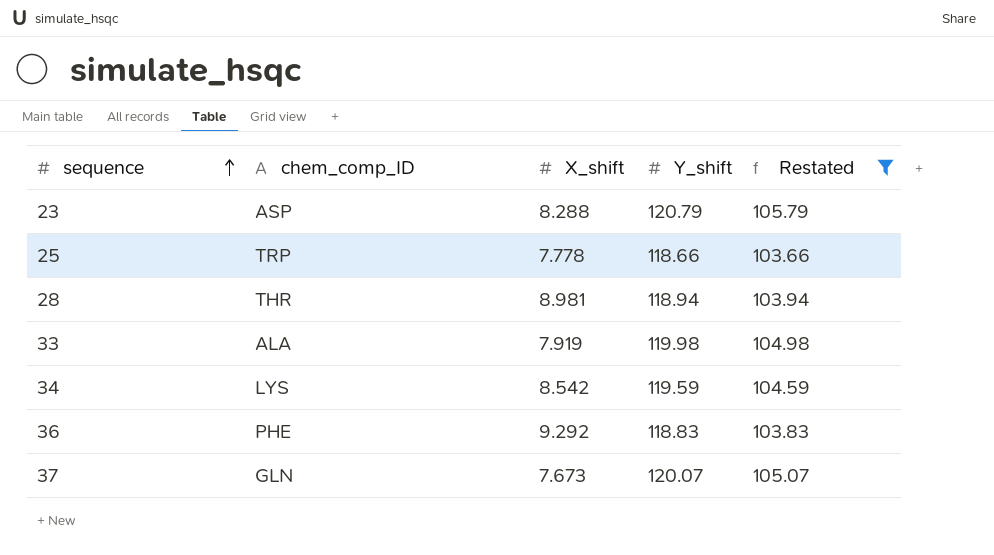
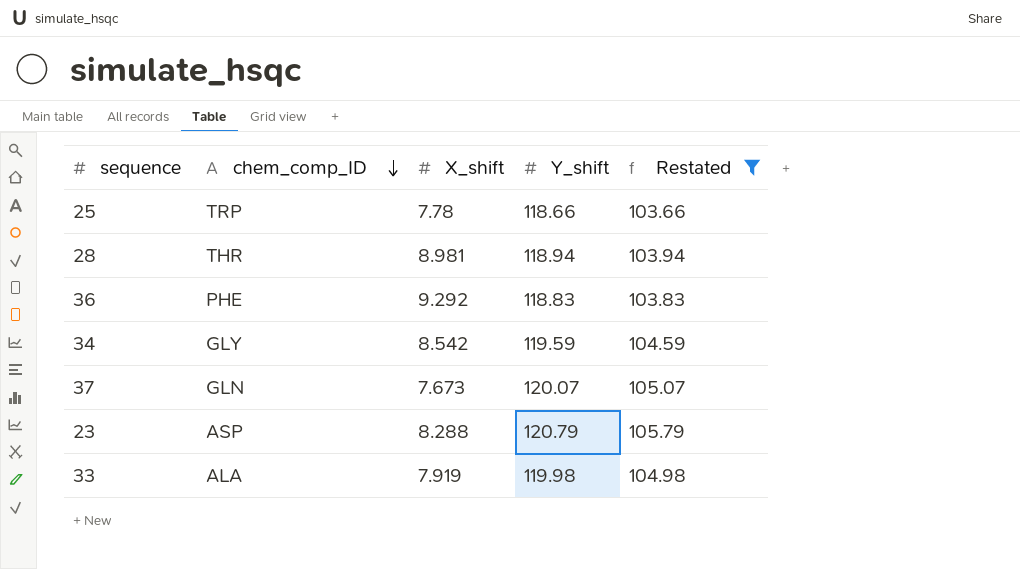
row order: sequence ascending -> chem_comp_ID descending
25 | X_shift: 7.778 -> 7.78
34 | chem_comp_ID: LYS -> GLY

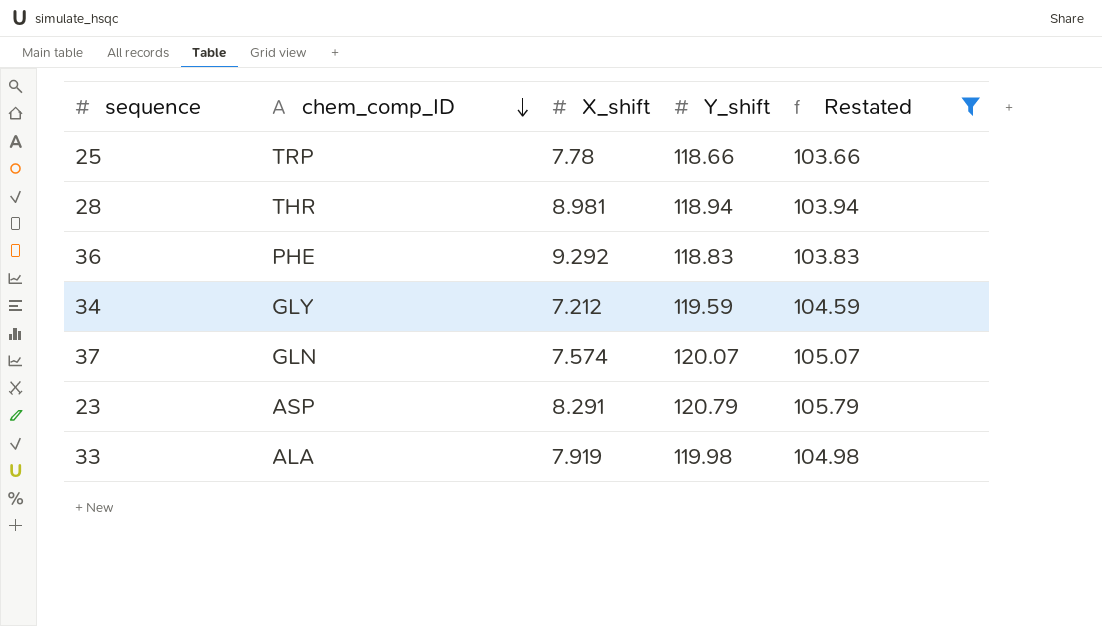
34 | X_shift: 8.542 -> 7.212
37 | X_shift: 7.673 -> 7.574
23 | X_shift: 8.288 -> 8.291

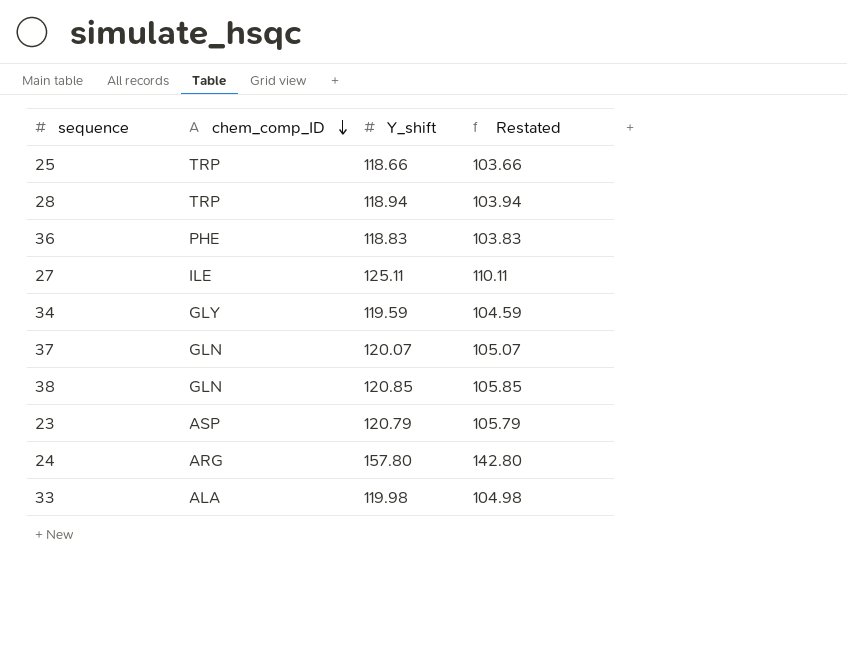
filter: Restated <= 105.79 -> none
column X_shift | position: 3 -> none
28 | chem_comp_ID: THR -> TRP

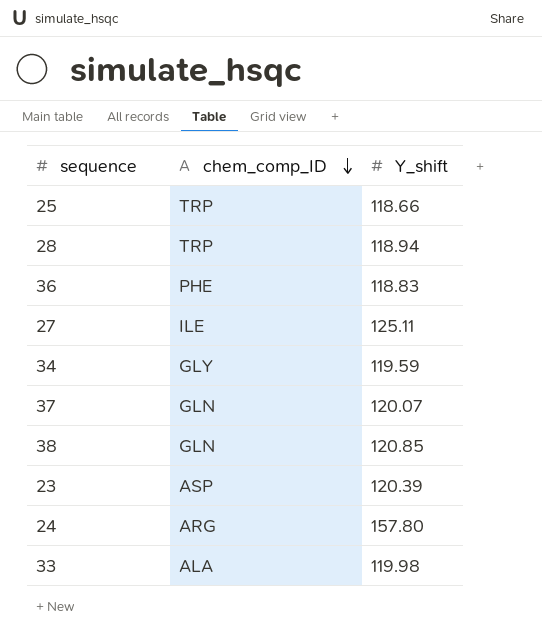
column Restated | formula: [Y_shift] - 15 -> none
23 | Y_shift: 120.79 -> 120.39

